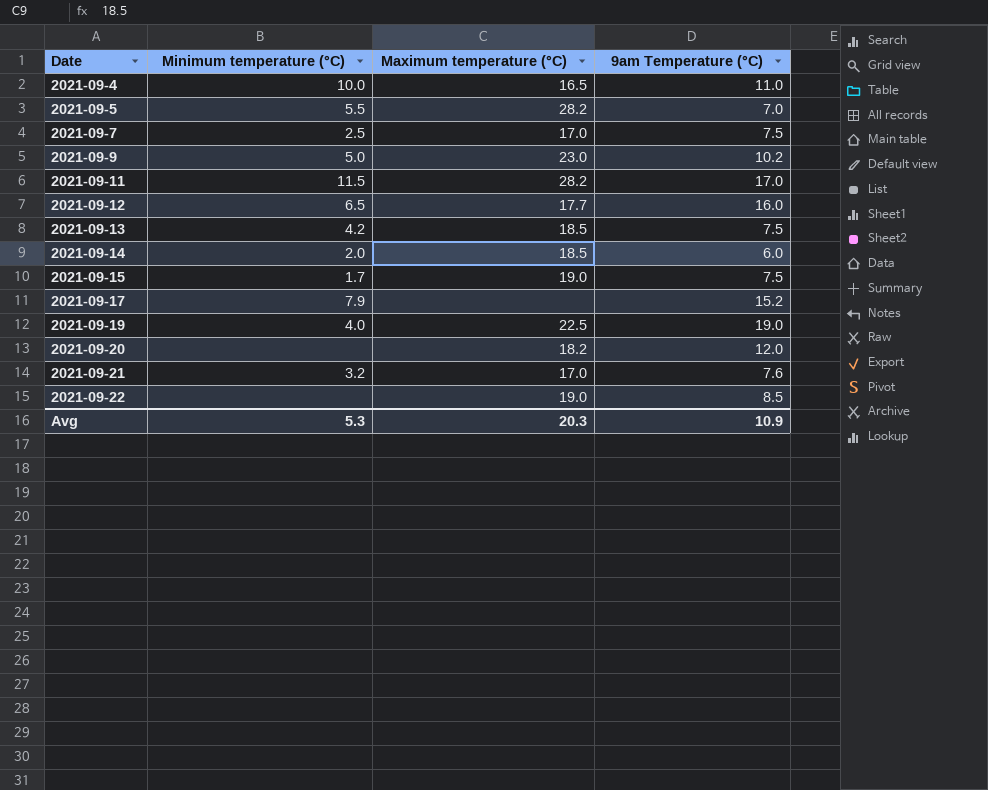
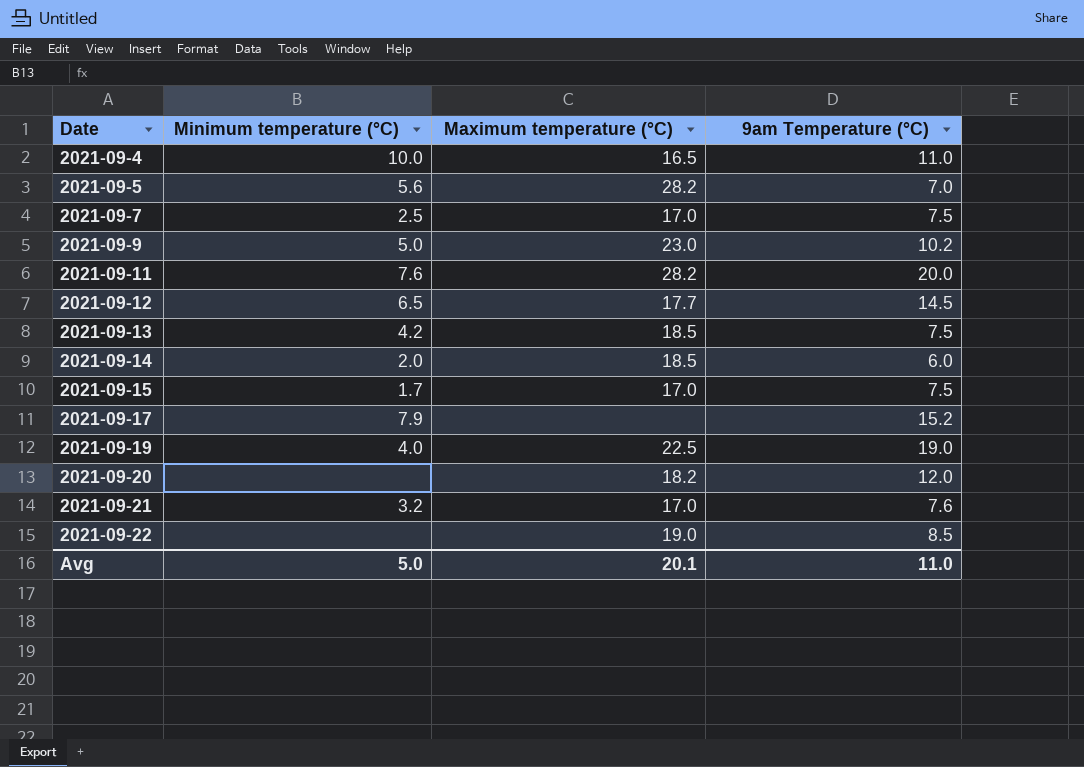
2021-09-5 | Minimum temperature (°C): 5.5 -> 5.6
2021-09-11 | Minimum temperature (°C): 11.5 -> 7.6
2021-09-11 | 9am Temperature (°C): 17.0 -> 20.0
2021-09-12 | 9am Temperature (°C): 16.0 -> 14.5
2021-09-15 | Maximum temperature (°C): 19.0 -> 17.0
Avg | Minimum temperature (°C): 5.3 -> 5.0
Avg | Maximum temperature (°C): 20.3 -> 20.1
Avg | 9am Temperature (°C): 10.9 -> 11.0

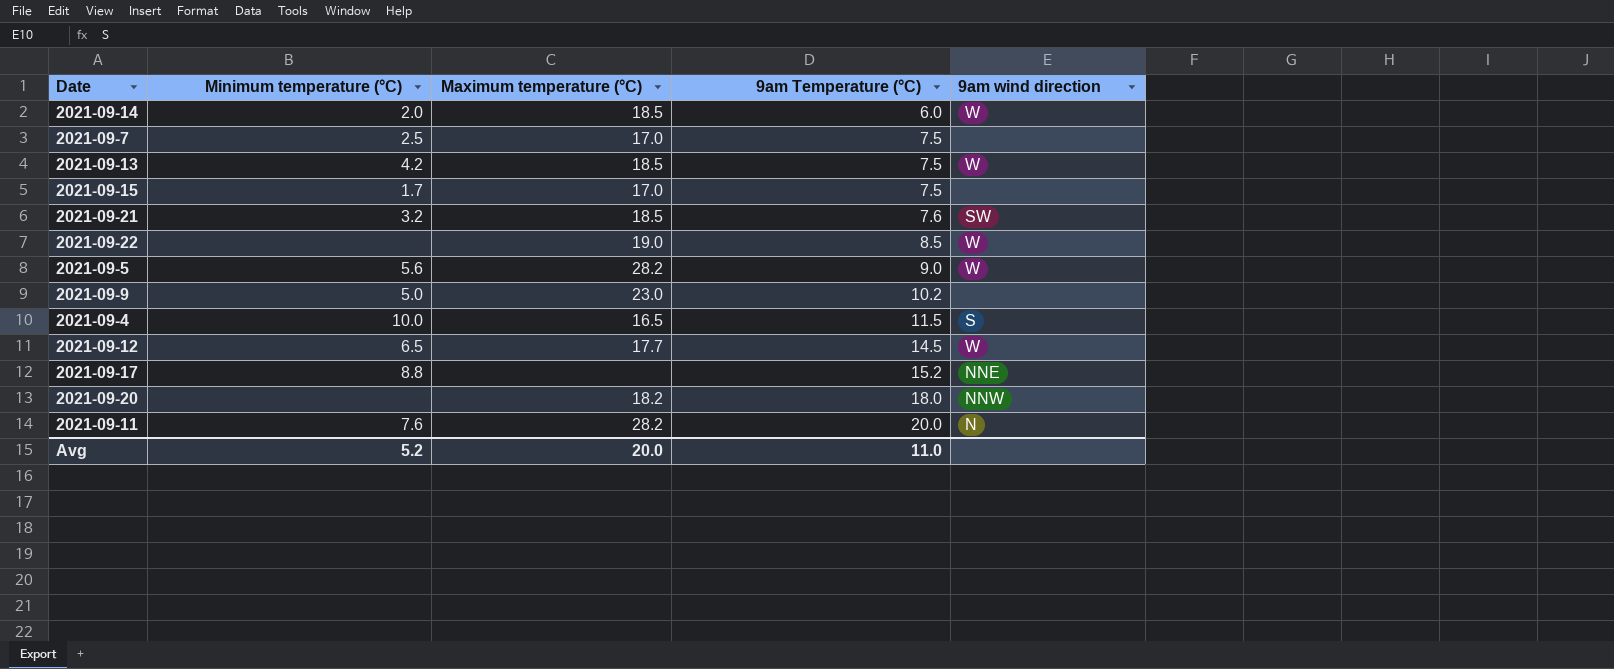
row order: Date ascending -> 9am Temperature (°C) ascending
column 9am wind direction | position: none -> 5
row 2021-09-19: 4.0 | 22.5 | 19.0 -> none
2021-09-21 | Maximum temperature (°C): 17.0 -> 18.5
2021-09-5 | 9am Temperature (°C): 7.0 -> 9.0
2021-09-4 | 9am Temperature (°C): 11.0 -> 11.5
2021-09-17 | Minimum temperature (°C): 7.9 -> 8.8
2021-09-20 | 9am Temperature (°C): 12.0 -> 18.0
Avg | Minimum temperature (°C): 5.0 -> 5.2
Avg | Maximum temperature (°C): 20.1 -> 20.0

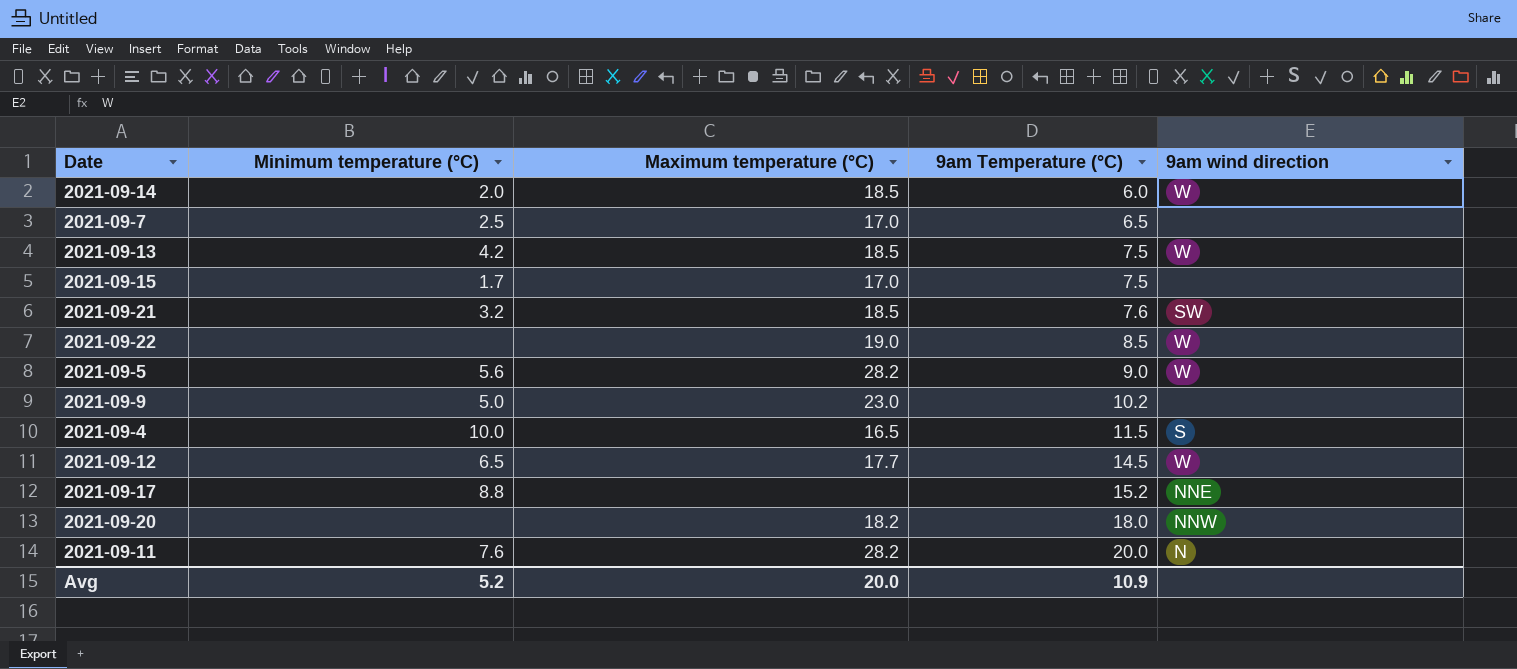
2021-09-7 | 9am Temperature (°C): 7.5 -> 6.5
Avg | 9am Temperature (°C): 11.0 -> 10.9

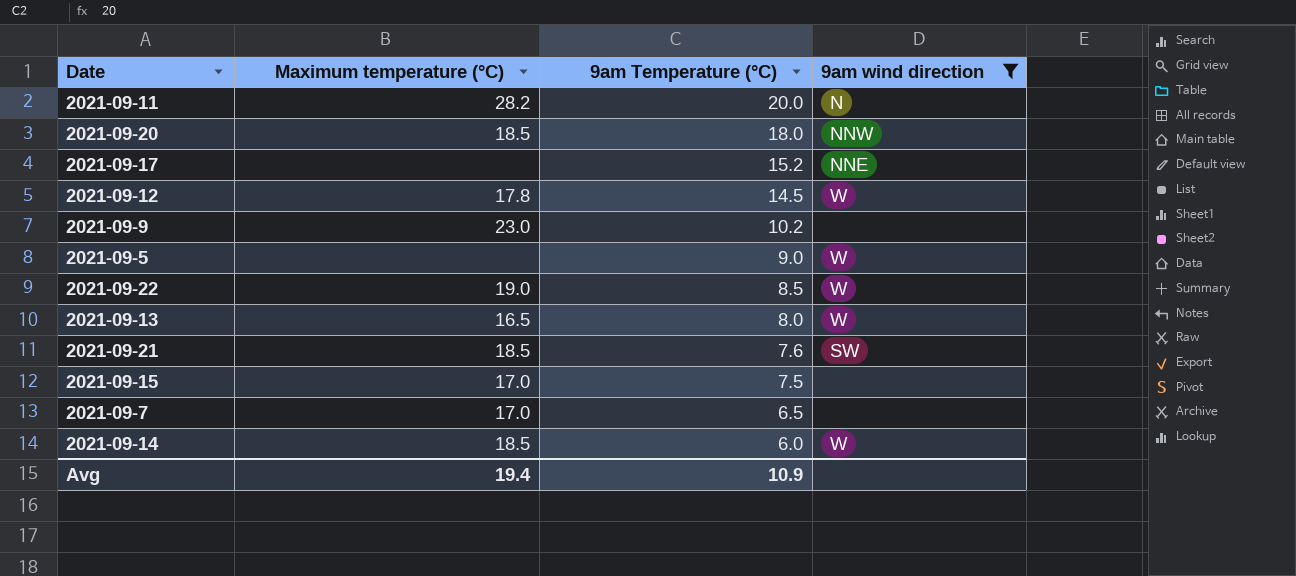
filter: none -> 9am wind direction != S
row order: 9am Temperature (°C) ascending -> 9am Temperature (°C) descending
column Minimum temperature (°C) | position: 2 -> none
2021-09-20 | Maximum temperature (°C): 18.2 -> 18.5
2021-09-12 | Maximum temperature (°C): 17.7 -> 17.8
2021-09-5 | Maximum temperature (°C): 28.2 -> none
2021-09-13 | Maximum temperature (°C): 18.5 -> 16.5
2021-09-13 | 9am Temperature (°C): 7.5 -> 8.0
Avg | Maximum temperature (°C): 20.0 -> 19.4

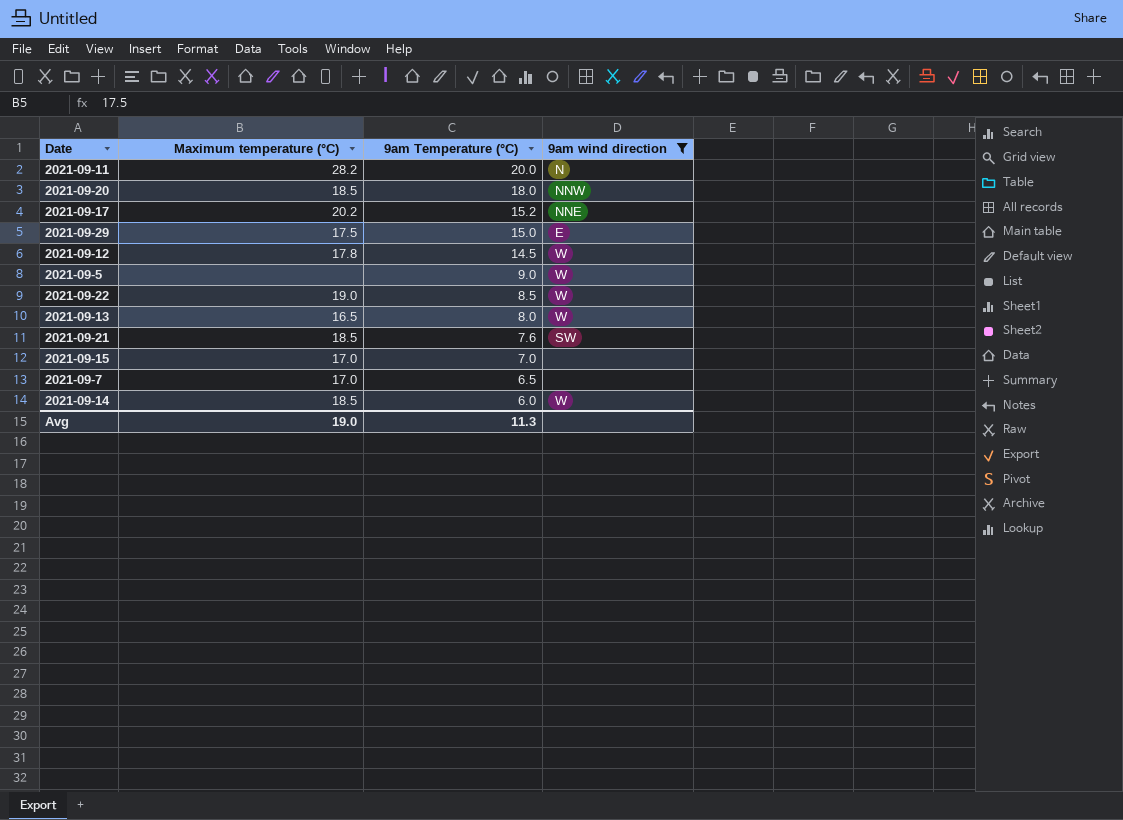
row 2021-09-9: 23.0 | 10.2 | none -> none
2021-09-17 | Maximum temperature (°C): none -> 20.2
row 2021-09-29: none -> 17.5 | 15.0 | E
2021-09-15 | 9am Temperature (°C): 7.5 -> 7.0
Avg | Maximum temperature (°C): 19.4 -> 19.0
Avg | 9am Temperature (°C): 10.9 -> 11.3

